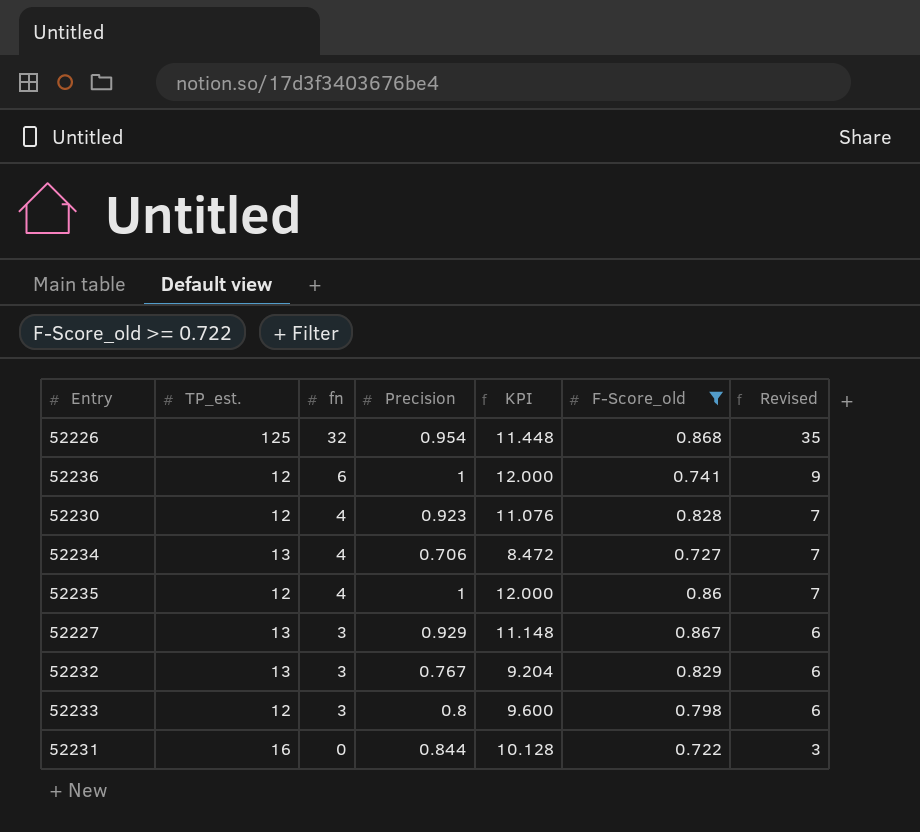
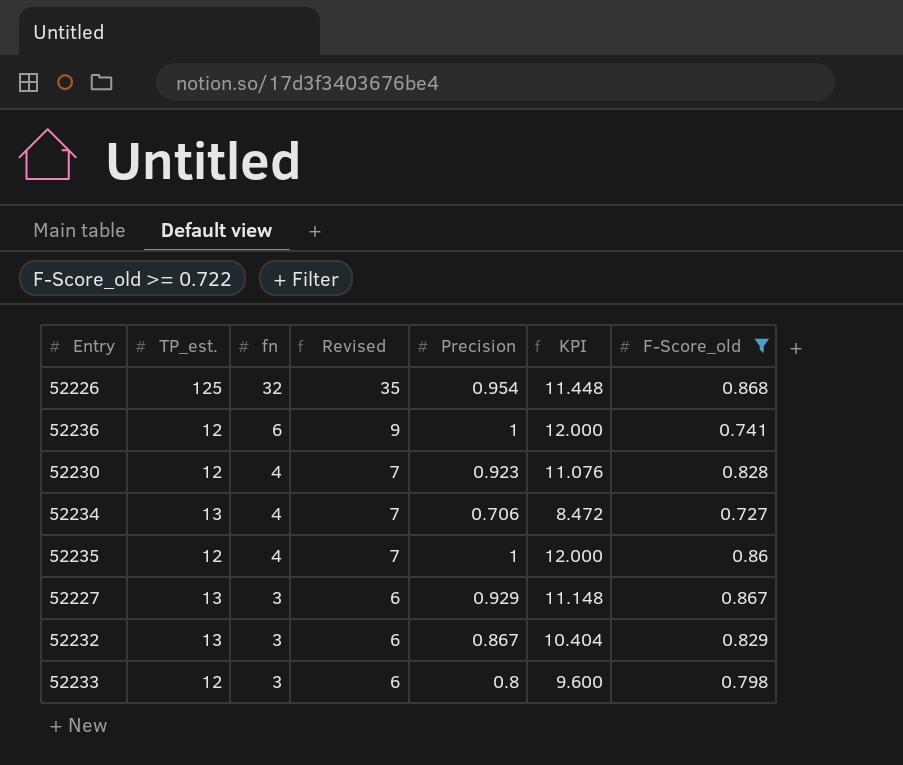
column Revised | position: 7 -> 4
row 52231: 16 | 0 | 0.844 | 10.128 | 0.722 | 3 -> none
52232 | Precision: 0.767 -> 0.867
52232 | KPI: 9.204 -> 10.404

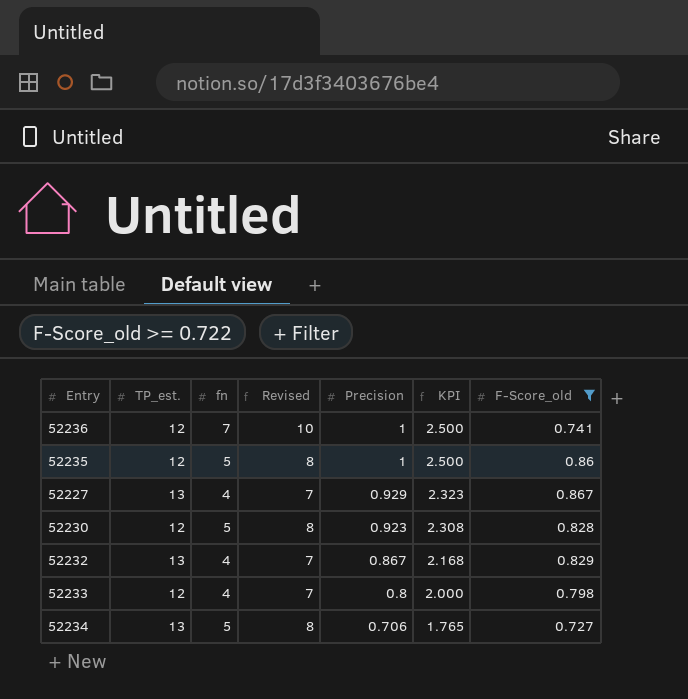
row order: fn descending -> Precision descending
column KPI | formula: [Precision] * 12 -> [Precision] * 2.5
row 52226: 125 | 32 | 35 | 0.954 | 11.448 | 0.868 -> none
52236 | fn: 6 -> 7
52236 | Revised: 9 -> 10
52235 | fn: 4 -> 5
52235 | Revised: 7 -> 8
52227 | fn: 3 -> 4
52227 | Revised: 6 -> 7
52230 | fn: 4 -> 5
52230 | Revised: 7 -> 8
52232 | fn: 3 -> 4
52232 | Revised: 6 -> 7
52233 | fn: 3 -> 4
52233 | Revised: 6 -> 7
52234 | fn: 4 -> 5
52234 | Revised: 7 -> 8

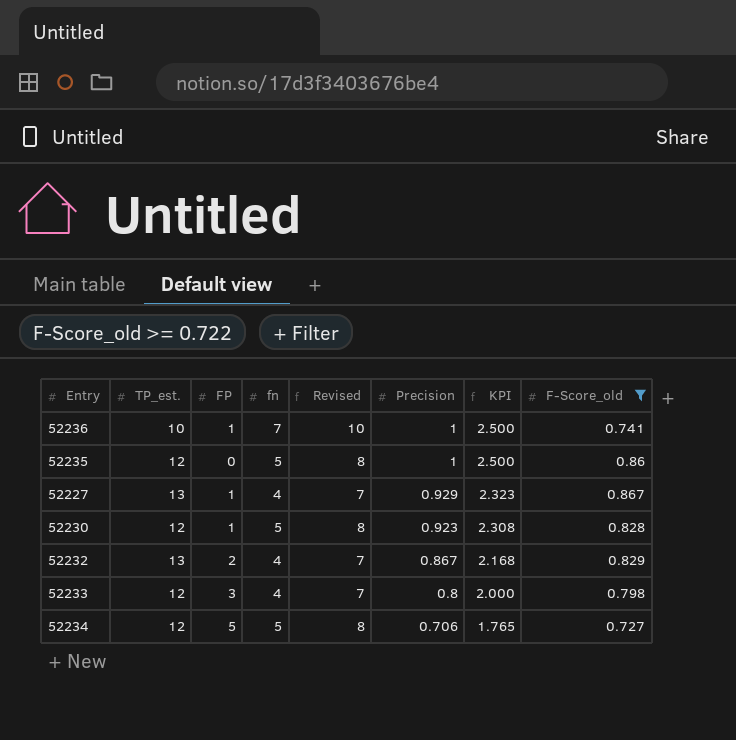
column FP | position: none -> 3
52236 | TP_est.: 12 -> 10
52234 | TP_est.: 13 -> 12

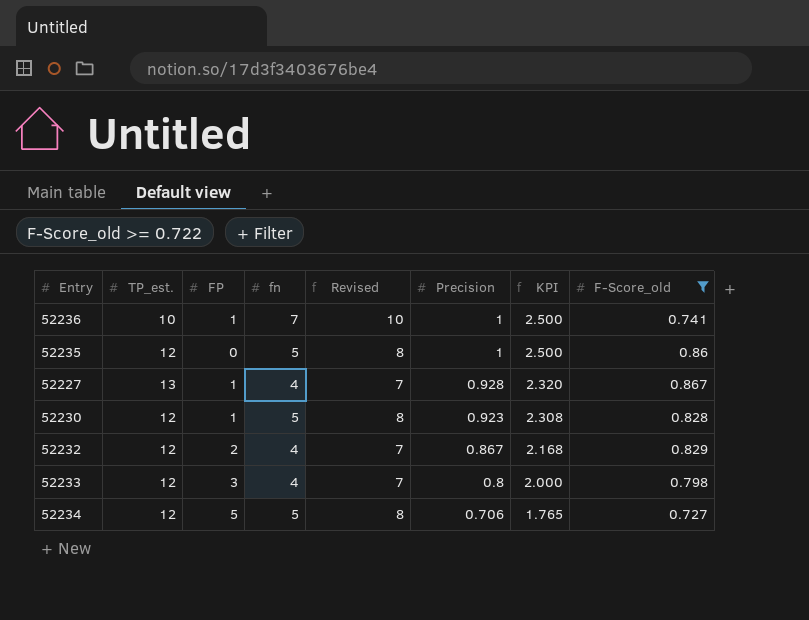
52227 | Precision: 0.929 -> 0.928
52227 | KPI: 2.323 -> 2.320
52232 | TP_est.: 13 -> 12

